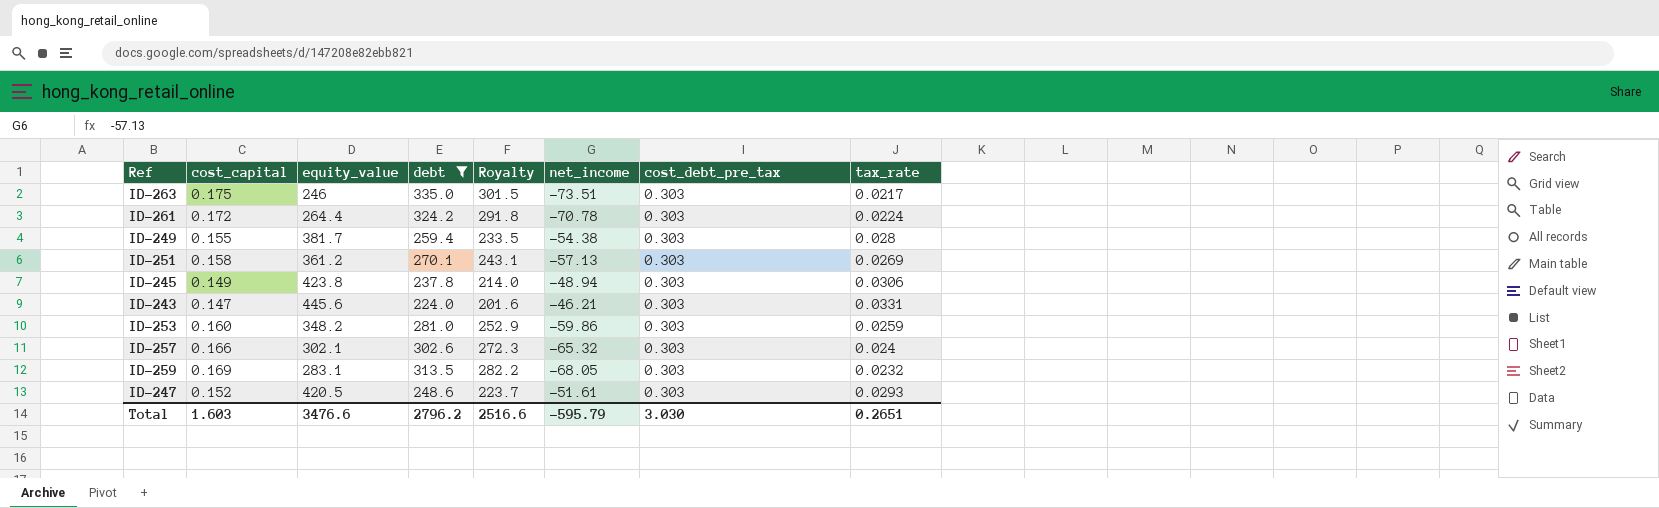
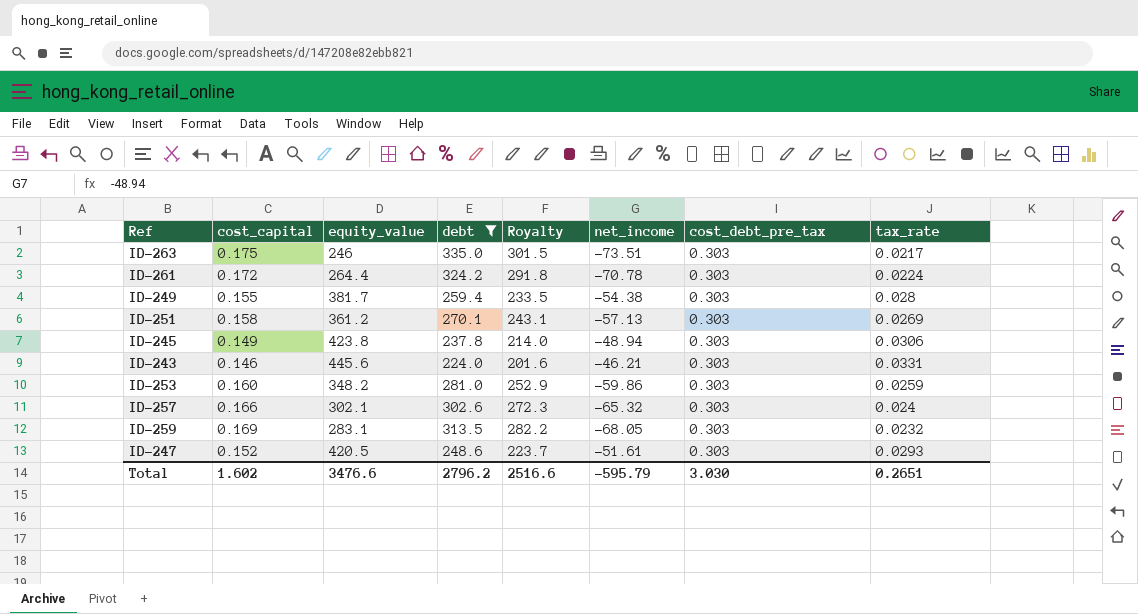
ID-243 | cost_capital: 0.147 -> 0.146
Total | cost_capital: 1.603 -> 1.602

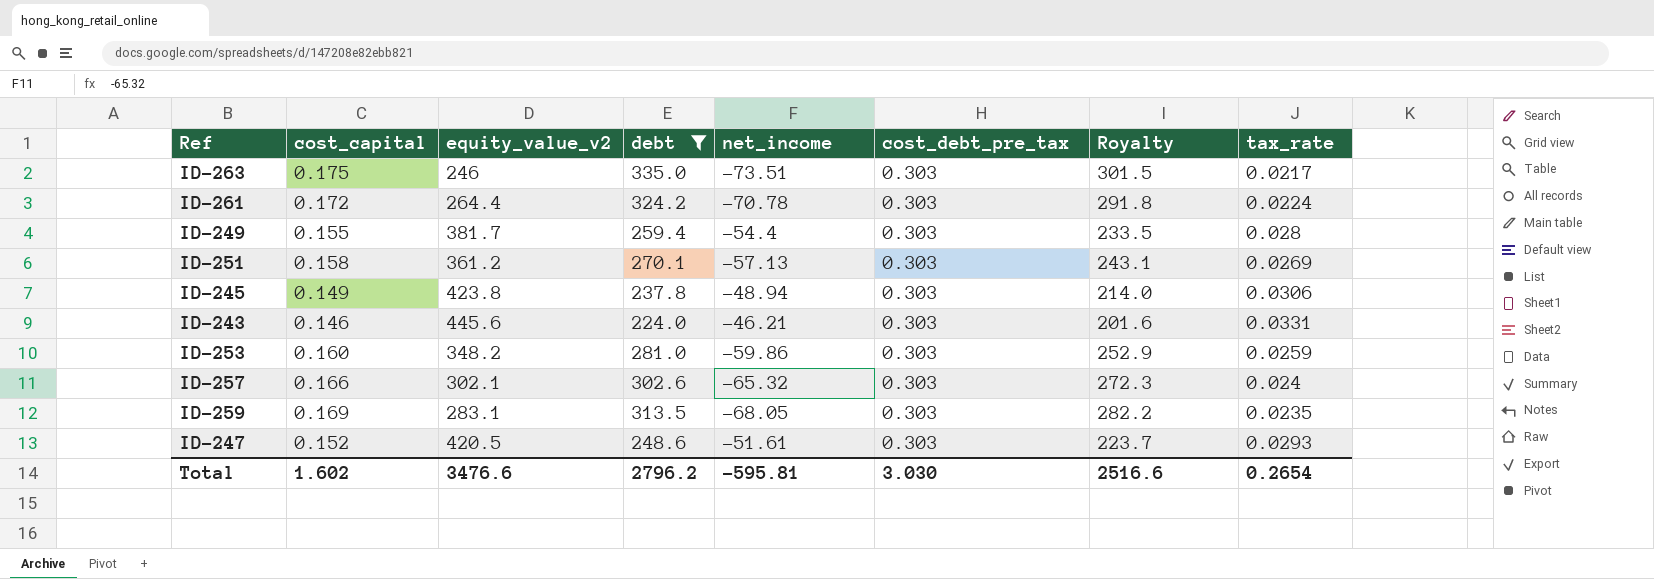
column name: equity_value -> equity_value_v2
column Royalty | position: 5 -> 7
ID-249 | net_income: -54.38 -> -54.4
ID-259 | tax_rate: 0.0232 -> 0.0235
Total | net_income: -595.79 -> -595.81
Total | tax_rate: 0.2651 -> 0.2654

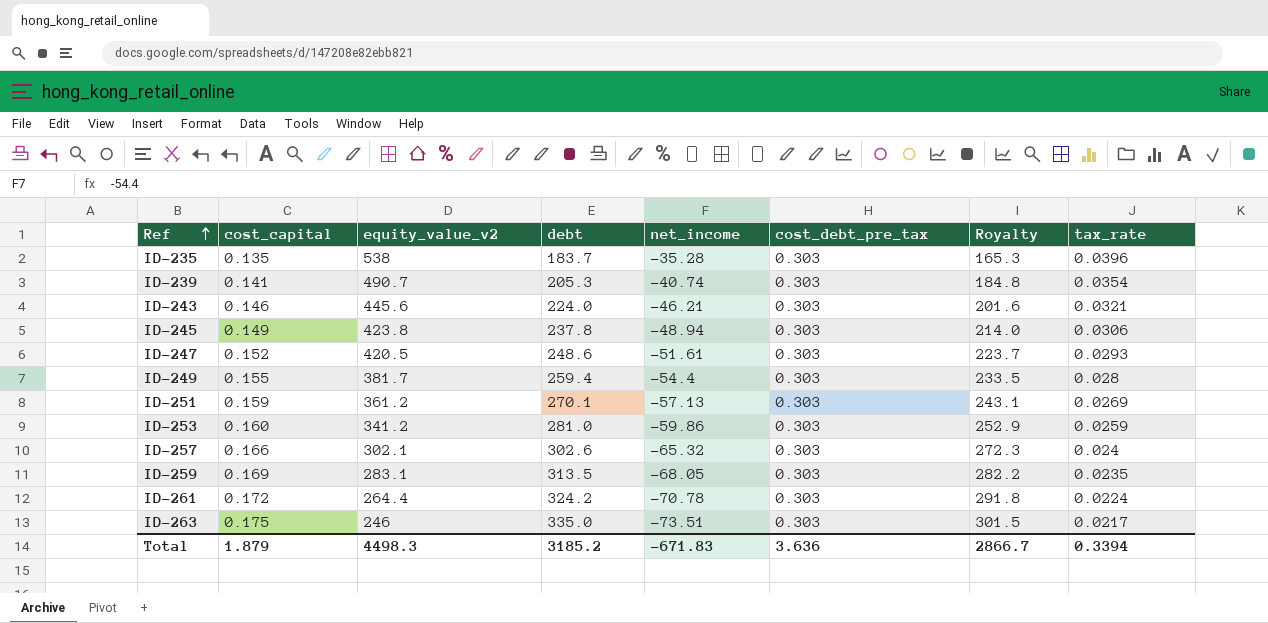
filter: debt >= 224.0 -> none
row order: none -> Ref ascending
ID-243 | tax_rate: 0.0331 -> 0.0321
ID-251 | cost_capital: 0.158 -> 0.159
ID-253 | equity_value_v2: 348.2 -> 341.2
Total | cost_capital: 1.602 -> 1.879
Total | equity_value_v2: 3476.6 -> 4498.3
Total | debt: 2796.2 -> 3185.2
Total | net_income: -595.81 -> -671.83
Total | cost_debt_pre_tax: 3.030 -> 3.636
Total | Royalty: 2516.6 -> 2866.7
Total | tax_rate: 0.2654 -> 0.3394

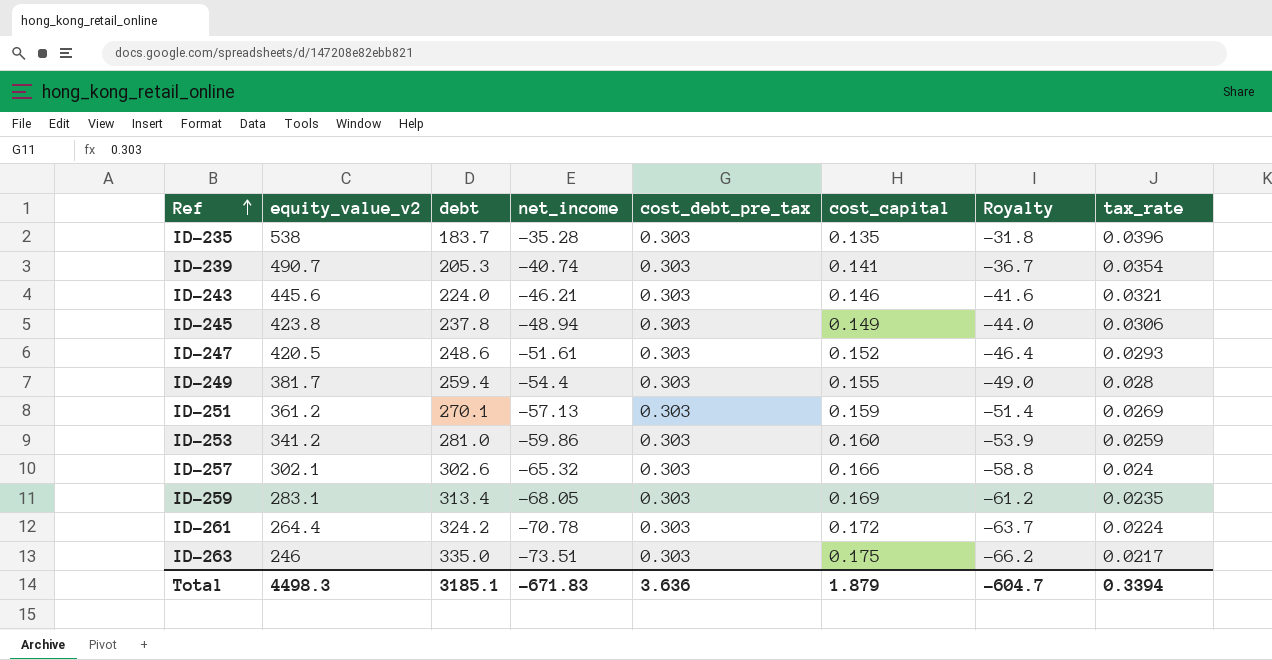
column cost_capital | position: 2 -> 6
column Royalty | formula: [debt] * 0.9 -> [net_income] * 0.9
ID-259 | debt: 313.5 -> 313.4
Total | debt: 3185.2 -> 3185.1
Total | Royalty: 2866.7 -> -604.7

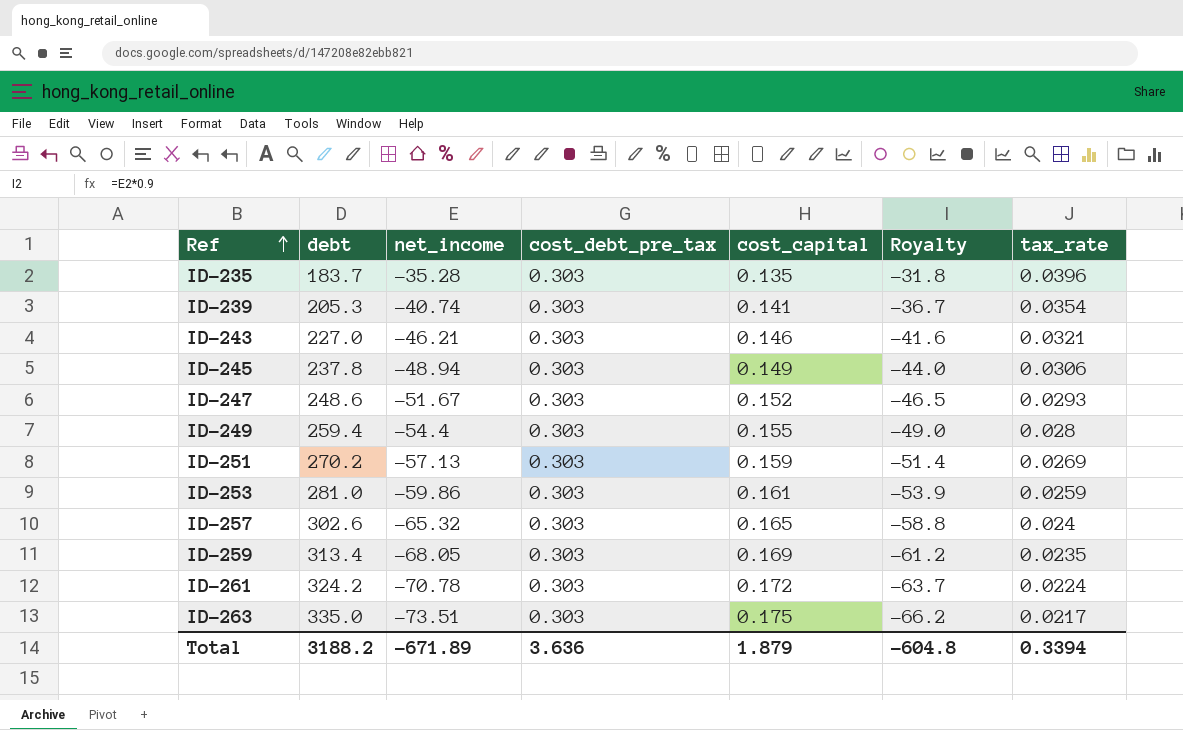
column equity_value_v2 | position: 2 -> none
ID-243 | debt: 224.0 -> 227.0
ID-247 | net_income: -51.61 -> -51.67
ID-247 | Royalty: -46.4 -> -46.5
ID-251 | debt: 270.1 -> 270.2
ID-253 | cost_capital: 0.160 -> 0.161
ID-257 | cost_capital: 0.166 -> 0.165
Total | debt: 3185.1 -> 3188.2
Total | net_income: -671.83 -> -671.89
Total | Royalty: -604.7 -> -604.8

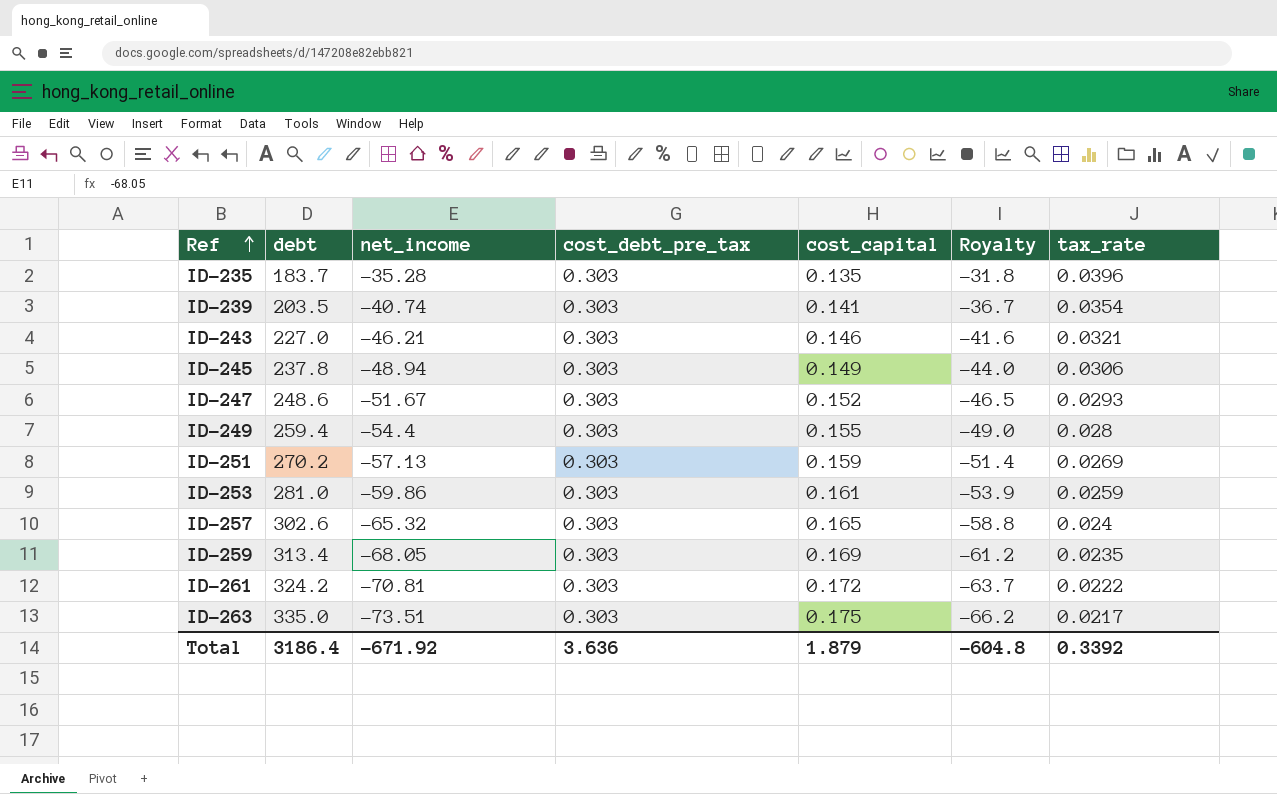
ID-239 | debt: 205.3 -> 203.5
ID-261 | net_income: -70.78 -> -70.81
ID-261 | tax_rate: 0.0224 -> 0.0222
Total | debt: 3188.2 -> 3186.4
Total | net_income: -671.89 -> -671.92
Total | tax_rate: 0.3394 -> 0.3392

